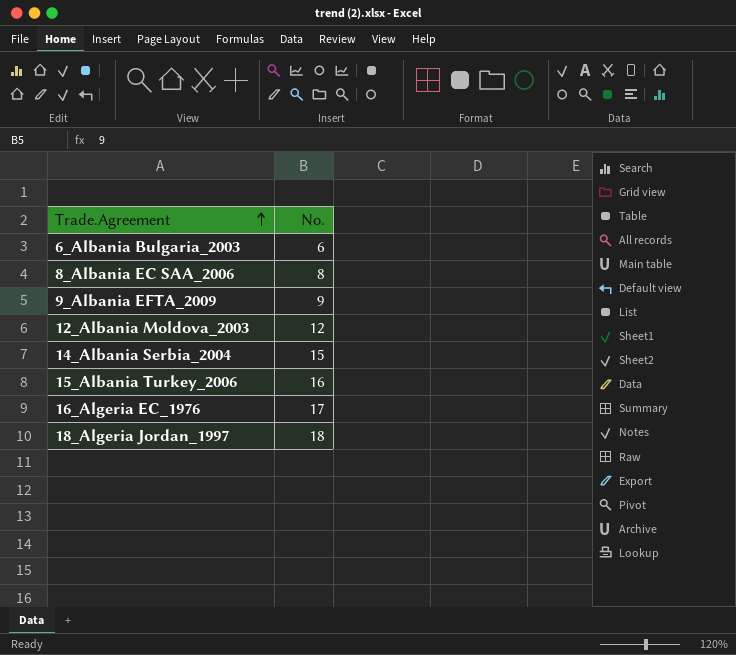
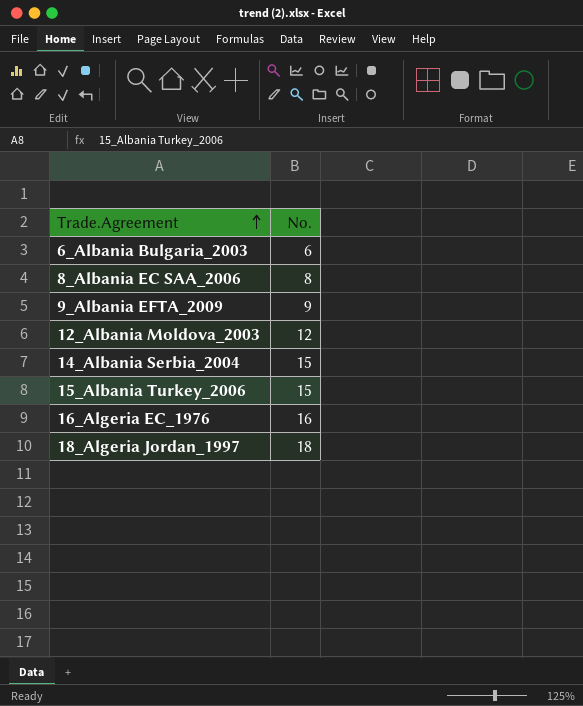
15_Albania Turkey_2006 | No.: 16 -> 15
16_Algeria EC_1976 | No.: 17 -> 16

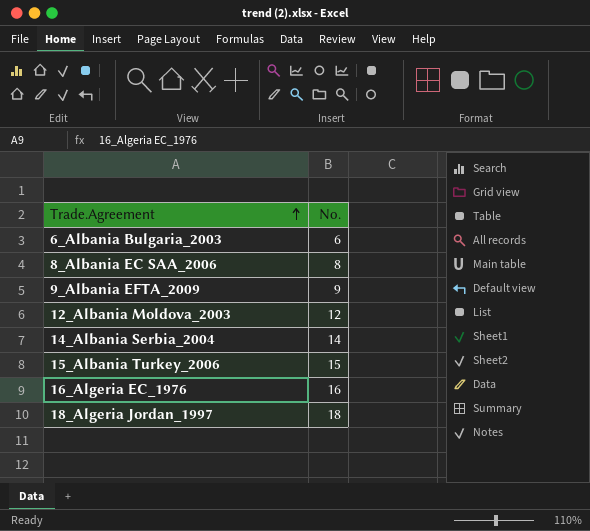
14_Albania Serbia_2004 | No.: 15 -> 14

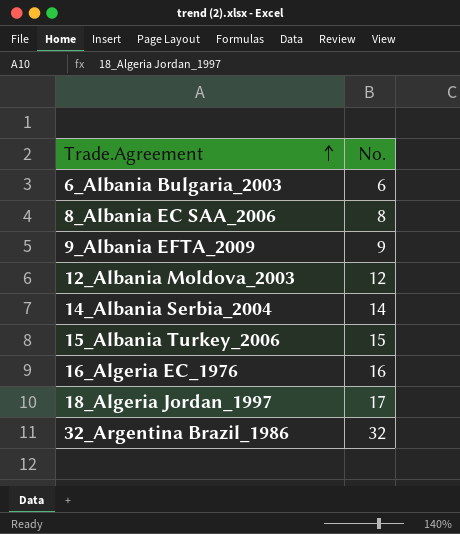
18_Algeria Jordan_1997 | No.: 18 -> 17
row 32_Argentina Brazil_1986: none -> 32

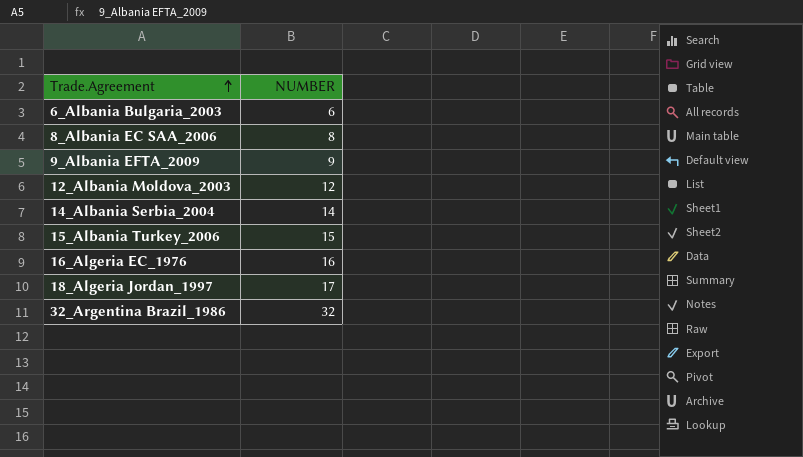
column name: No. -> NUMBER

